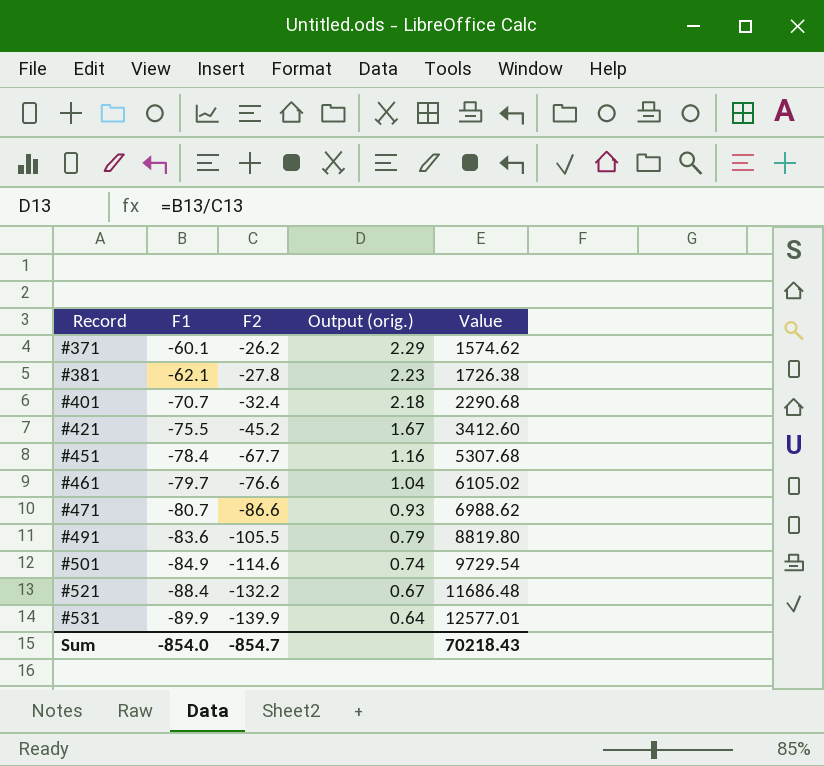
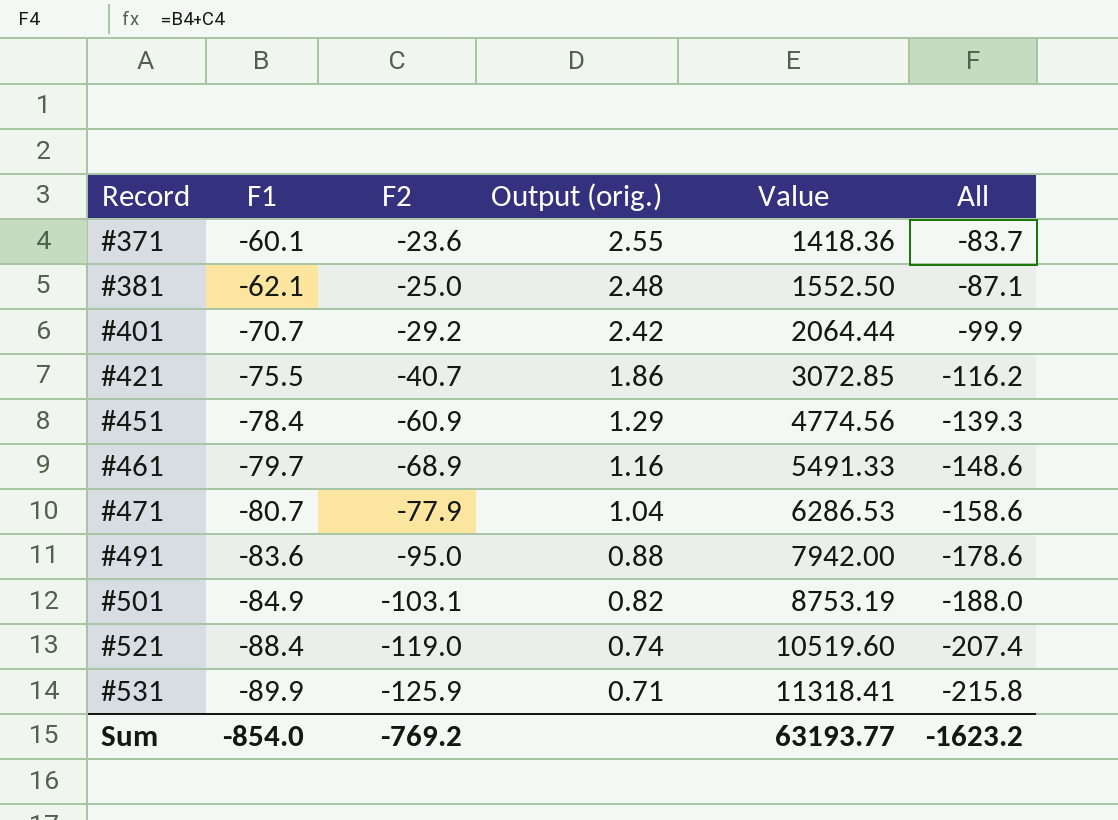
column All | formula: none -> [F1] + [F2]
#371 | F2: -26.2 -> -23.6
#371 | Output (orig.): 2.29 -> 2.55
#371 | Value: 1574.62 -> 1418.36
#381 | F2: -27.8 -> -25.0
#381 | Output (orig.): 2.23 -> 2.48
#381 | Value: 1726.38 -> 1552.50
#401 | F2: -32.4 -> -29.2
#401 | Output (orig.): 2.18 -> 2.42
#401 | Value: 2290.68 -> 2064.44
#421 | F2: -45.2 -> -40.7
#421 | Output (orig.): 1.67 -> 1.86
#421 | Value: 3412.60 -> 3072.85
#451 | F2: -67.7 -> -60.9
#451 | Output (orig.): 1.16 -> 1.29
#451 | Value: 5307.68 -> 4774.56
#461 | F2: -76.6 -> -68.9
#461 | Output (orig.): 1.04 -> 1.16
#461 | Value: 6105.02 -> 5491.33
#471 | F2: -86.6 -> -77.9
#471 | Output (orig.): 0.93 -> 1.04
#471 | Value: 6988.62 -> 6286.53
#491 | F2: -105.5 -> -95.0
#491 | Output (orig.): 0.79 -> 0.88
#491 | Value: 8819.80 -> 7942.00
#501 | F2: -114.6 -> -103.1
#501 | Output (orig.): 0.74 -> 0.82
#501 | Value: 9729.54 -> 8753.19
#521 | F2: -132.2 -> -119.0
#521 | Output (orig.): 0.67 -> 0.74
#521 | Value: 11686.48 -> 10519.60
#531 | F2: -139.9 -> -125.9
#531 | Output (orig.): 0.64 -> 0.71
#531 | Value: 12577.01 -> 11318.41
Sum | F2: -854.7 -> -769.2
Sum | Value: 70218.43 -> 63193.77

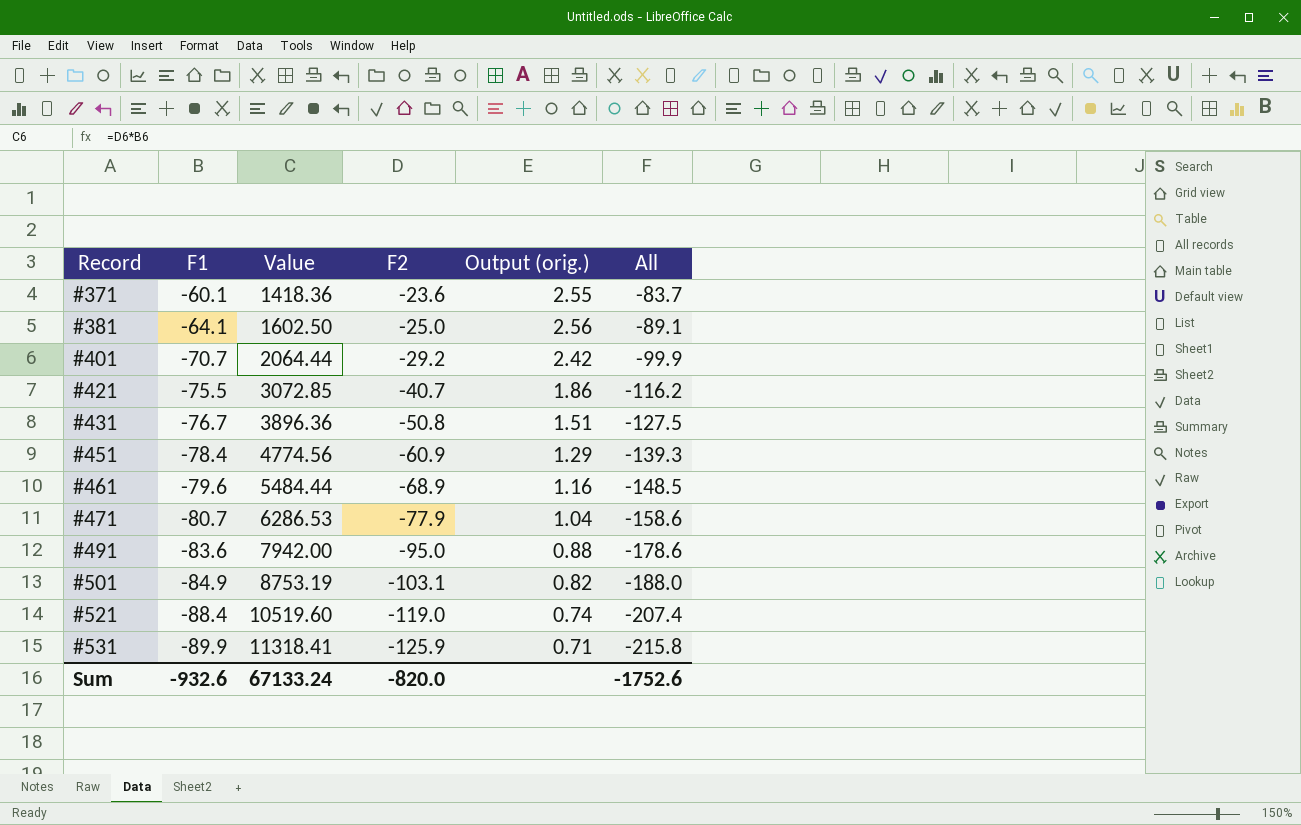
column Value | position: 5 -> 3
#381 | F1: -62.1 -> -64.1
#381 | Value: 1552.50 -> 1602.50
#381 | Output (orig.): 2.48 -> 2.56
#381 | All: -87.1 -> -89.1
row #431: none -> -76.7 | 3896.36 | -50.8 | 1.51 | -127.5
#461 | F1: -79.7 -> -79.6
#461 | Value: 5491.33 -> 5484.44
#461 | All: -148.6 -> -148.5
Sum | F1: -854.0 -> -932.6
Sum | Value: 63193.77 -> 67133.24
Sum | F2: -769.2 -> -820.0
Sum | All: -1623.2 -> -1752.6

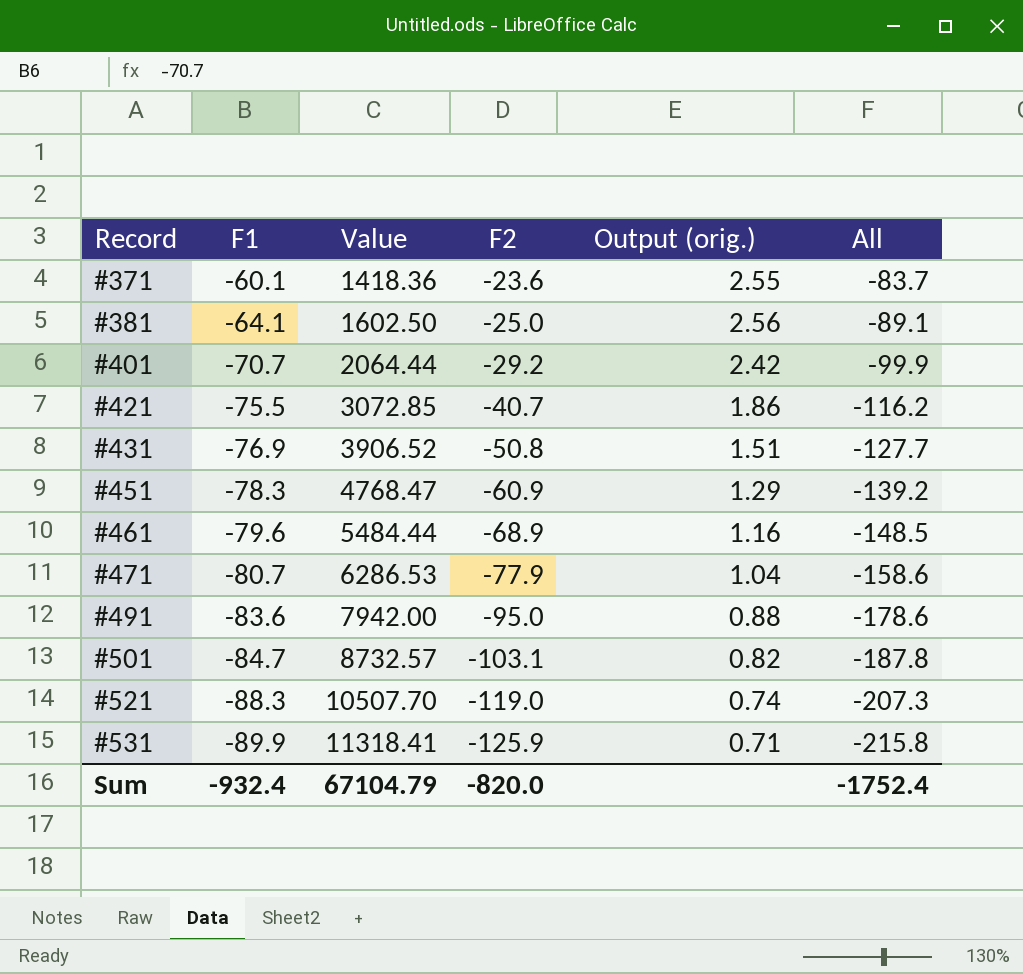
#431 | F1: -76.7 -> -76.9
#431 | Value: 3896.36 -> 3906.52
#431 | All: -127.5 -> -127.7
#451 | F1: -78.4 -> -78.3
#451 | Value: 4774.56 -> 4768.47
#451 | All: -139.3 -> -139.2
#501 | F1: -84.9 -> -84.7
#501 | Value: 8753.19 -> 8732.57
#501 | All: -188.0 -> -187.8
#521 | F1: -88.4 -> -88.3
#521 | Value: 10519.60 -> 10507.70
#521 | All: -207.4 -> -207.3
Sum | F1: -932.6 -> -932.4
Sum | Value: 67133.24 -> 67104.79
Sum | All: -1752.6 -> -1752.4

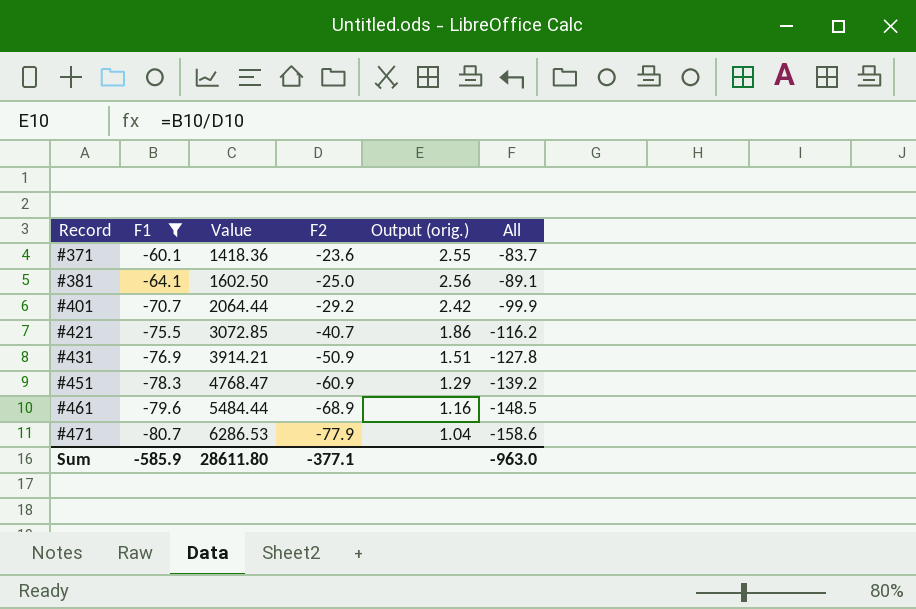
filter: none -> F1 >= -80.7
#431 | Value: 3906.52 -> 3914.21
#431 | F2: -50.8 -> -50.9
#431 | All: -127.7 -> -127.8
Sum | F1: -932.4 -> -585.9
Sum | Value: 67104.79 -> 28611.80
Sum | F2: -820.0 -> -377.1
Sum | All: -1752.4 -> -963.0

